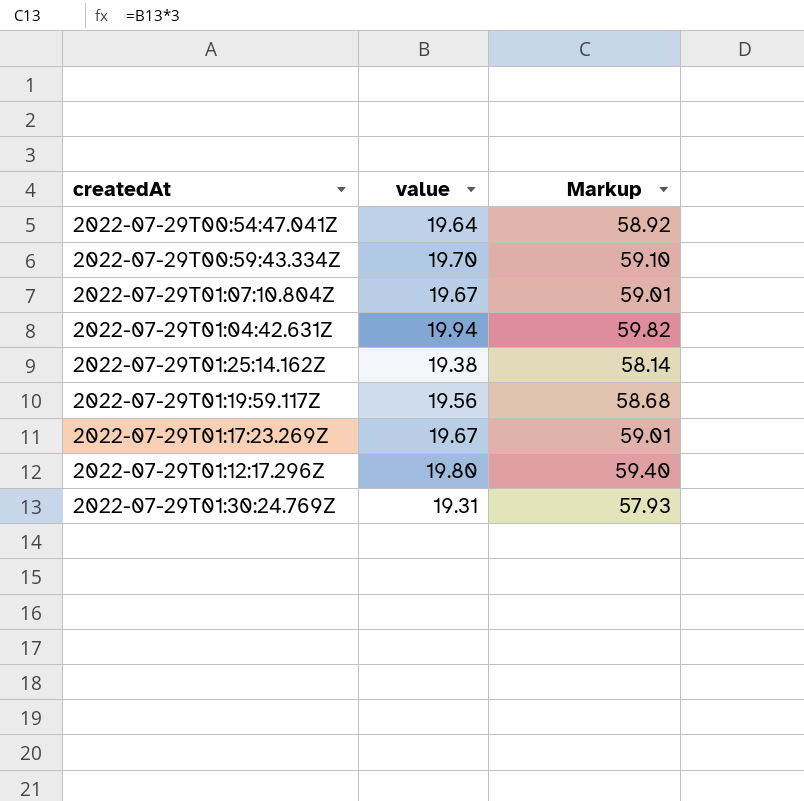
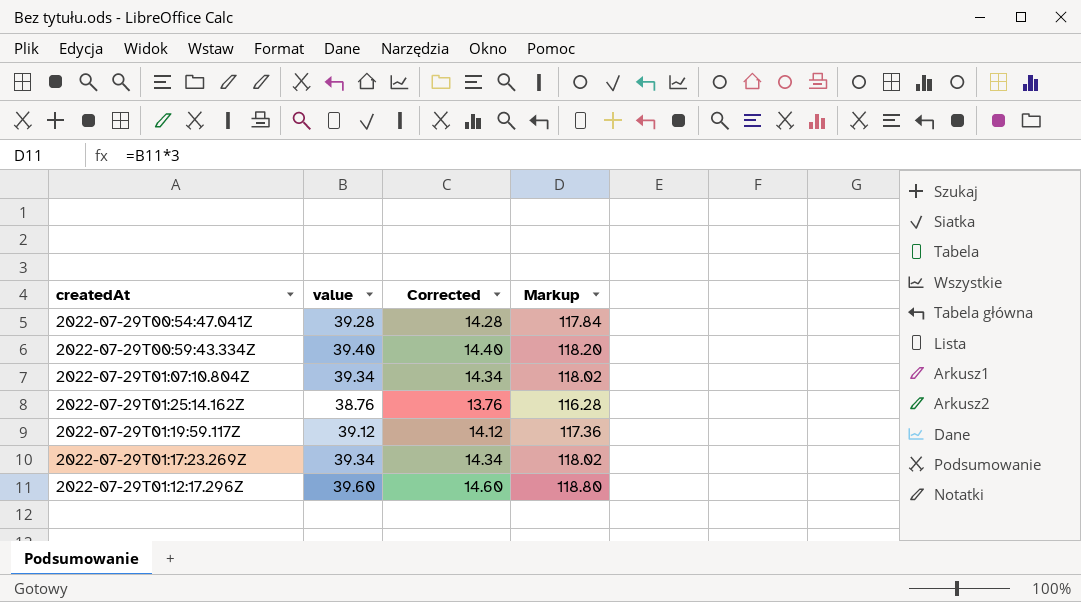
column Corrected | formula: none -> [value] - 25
row 2022-07-29T01:04:42.631Z: 19.94 | 59.82 -> none
row 2022-07-29T01:30:24.769Z: 19.31 | 57.93 -> none
2022-07-29T00:54:47.041Z | value: 19.64 -> 39.28
2022-07-29T00:54:47.041Z | Markup: 58.92 -> 117.84
2022-07-29T00:59:43.334Z | value: 19.70 -> 39.40
2022-07-29T00:59:43.334Z | Markup: 59.10 -> 118.20
2022-07-29T01:07:10.804Z | value: 19.67 -> 39.34
2022-07-29T01:07:10.804Z | Markup: 59.01 -> 118.02
2022-07-29T01:25:14.162Z | value: 19.38 -> 38.76
2022-07-29T01:25:14.162Z | Markup: 58.14 -> 116.28
2022-07-29T01:19:59.117Z | value: 19.56 -> 39.12
2022-07-29T01:19:59.117Z | Markup: 58.68 -> 117.36
2022-07-29T01:17:23.269Z | value: 19.67 -> 39.34
2022-07-29T01:17:23.269Z | Markup: 59.01 -> 118.02
2022-07-29T01:12:17.296Z | value: 19.80 -> 39.60
2022-07-29T01:12:17.296Z | Markup: 59.40 -> 118.80

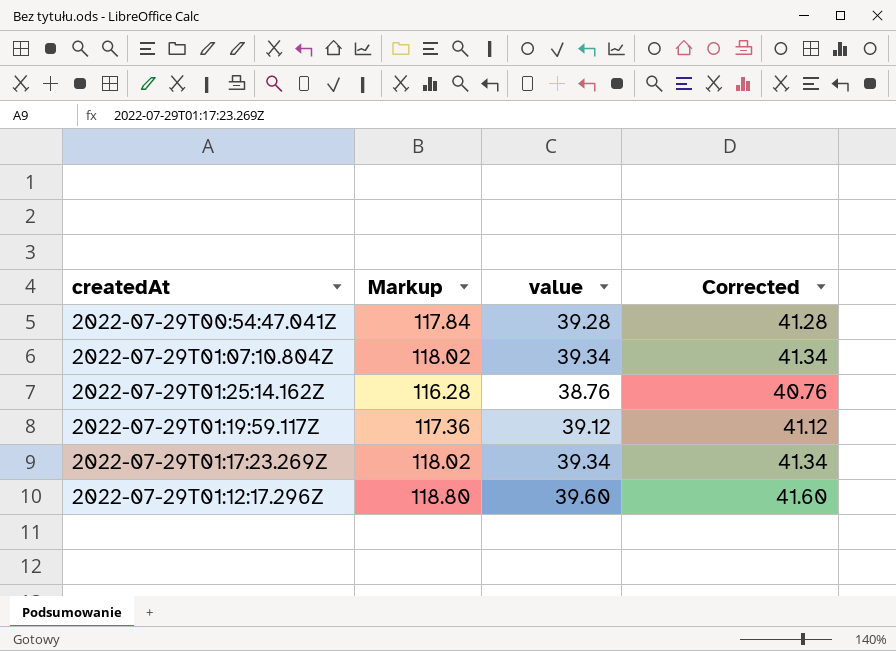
column Markup | position: 4 -> 2
column Corrected | formula: [value] - 25 -> [value] + 2
row 2022-07-29T00:59:43.334Z: 39.40 | 14.40 | 118.20 -> none

